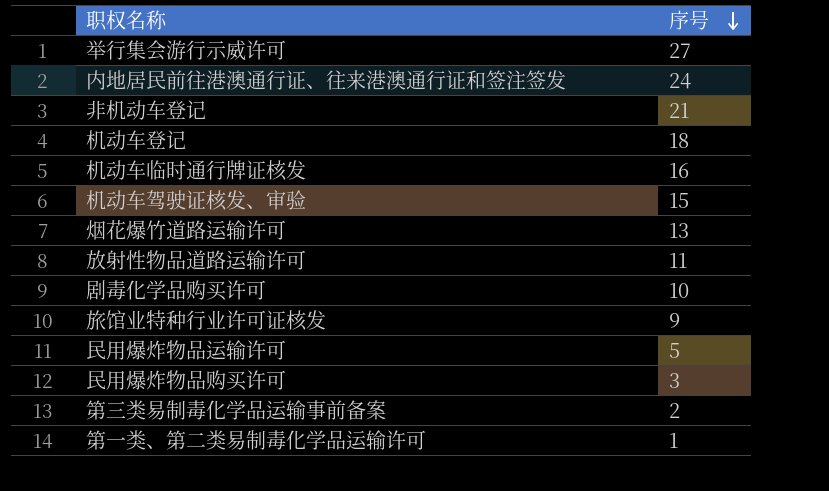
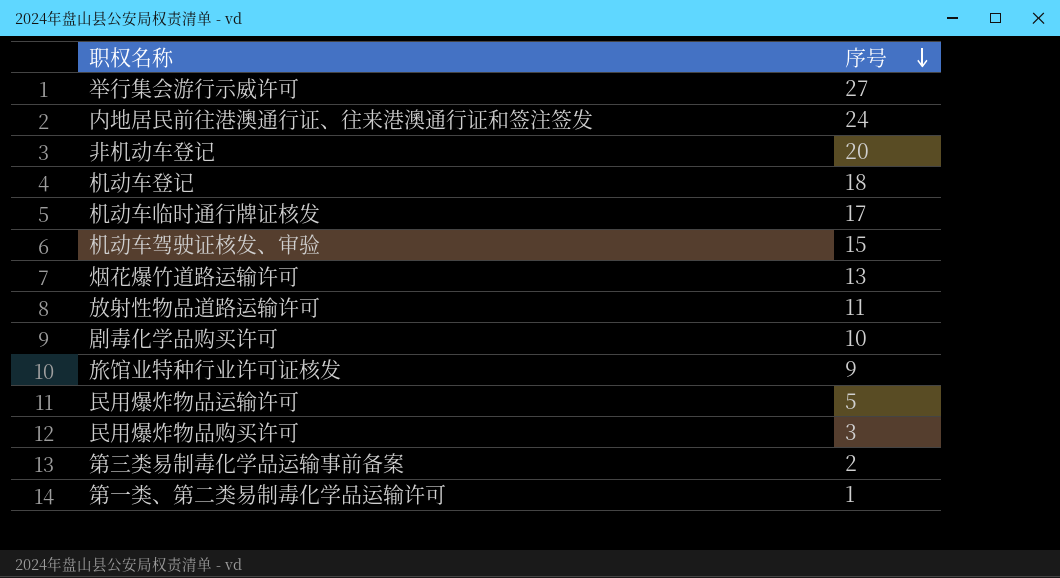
非机动车登记 | 序号: 21 -> 20
机动车临时通行牌证核发 | 序号: 16 -> 17

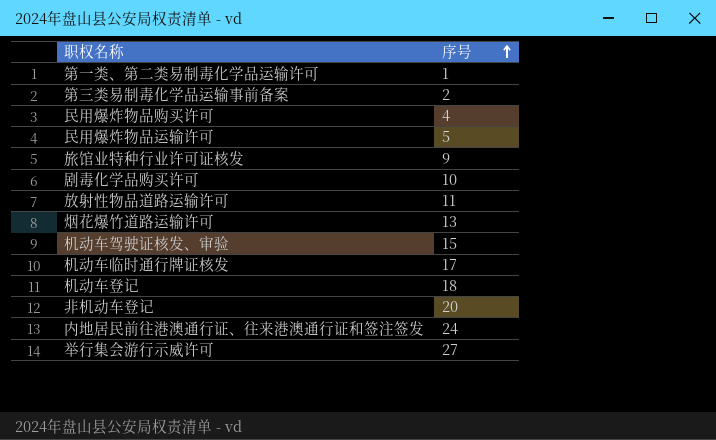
row order: 序号 descending -> 序号 ascending
民用爆炸物品购买许可 | 序号: 3 -> 4

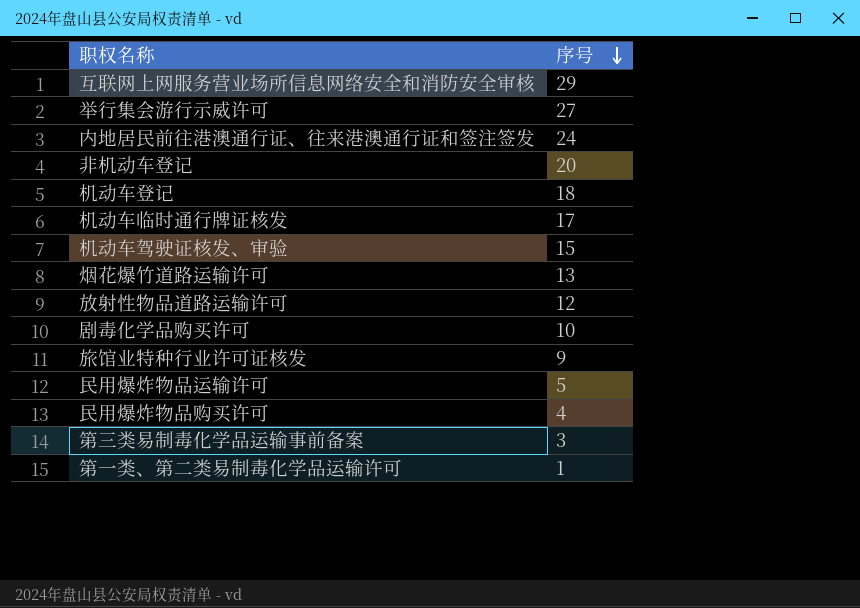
row order: 序号 ascending -> 序号 descending
row 互联网上网服务营业场所信息网络安全和消防安全审核: none -> 29
放射性物品道路运输许可 | 序号: 11 -> 12
第三类易制毒化学品运输事前备案 | 序号: 2 -> 3

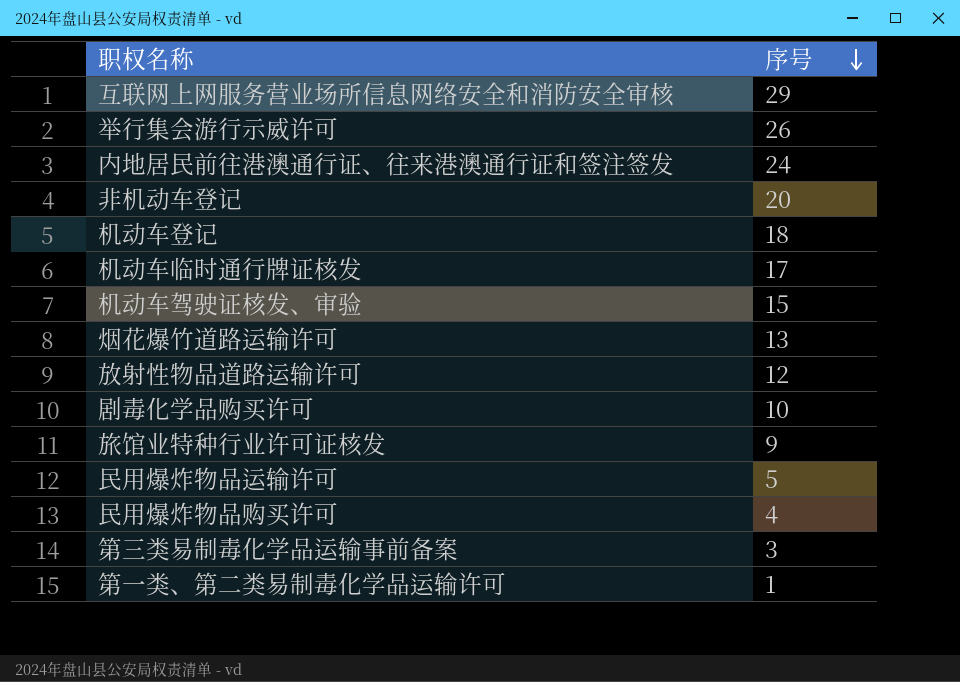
举行集会游行示威许可 | 序号: 27 -> 26

